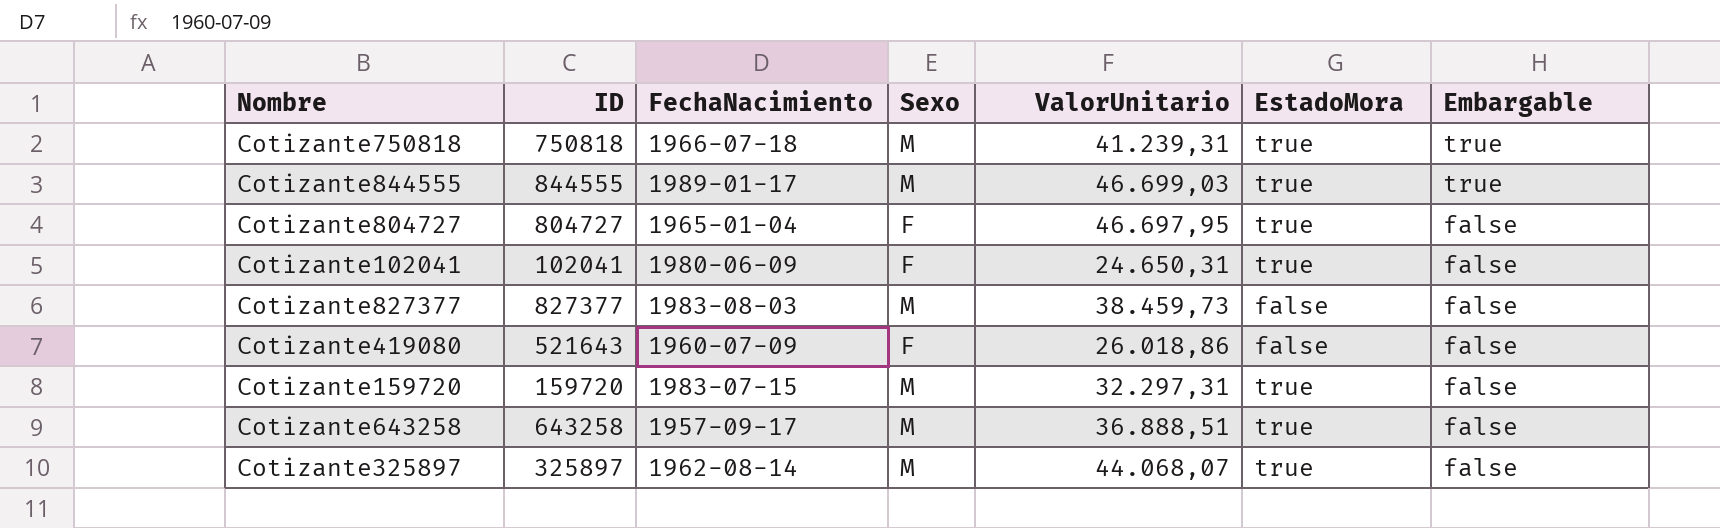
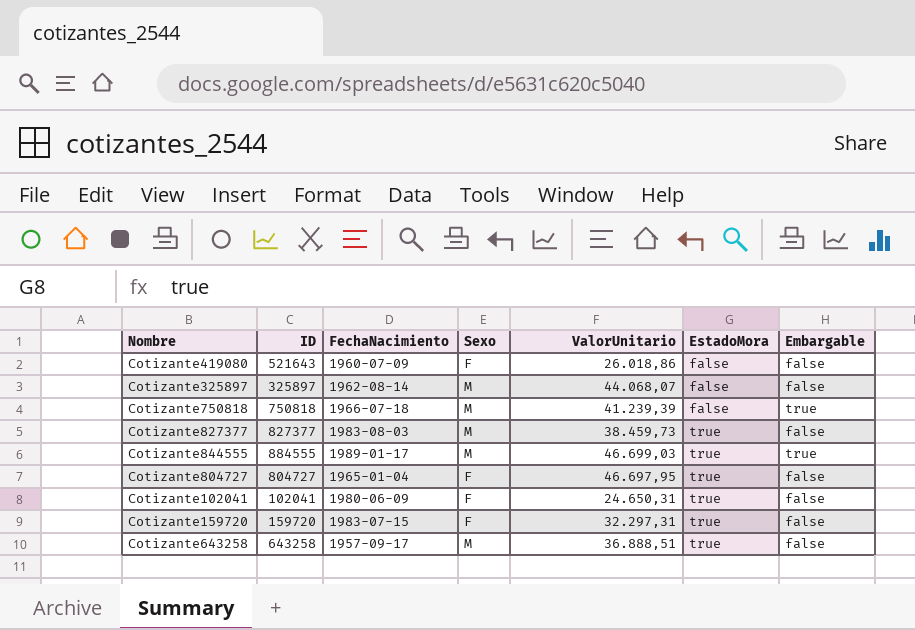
row order: Embargable descending -> EstadoMora ascending
Cotizante325897 | EstadoMora: true -> false
Cotizante750818 | ValorUnitario: 41.239,31 -> 41.239,39
Cotizante750818 | EstadoMora: true -> false
Cotizante827377 | EstadoMora: false -> true
Cotizante844555 | ID: 844555 -> 884555
Cotizante159720 | Sexo: M -> F

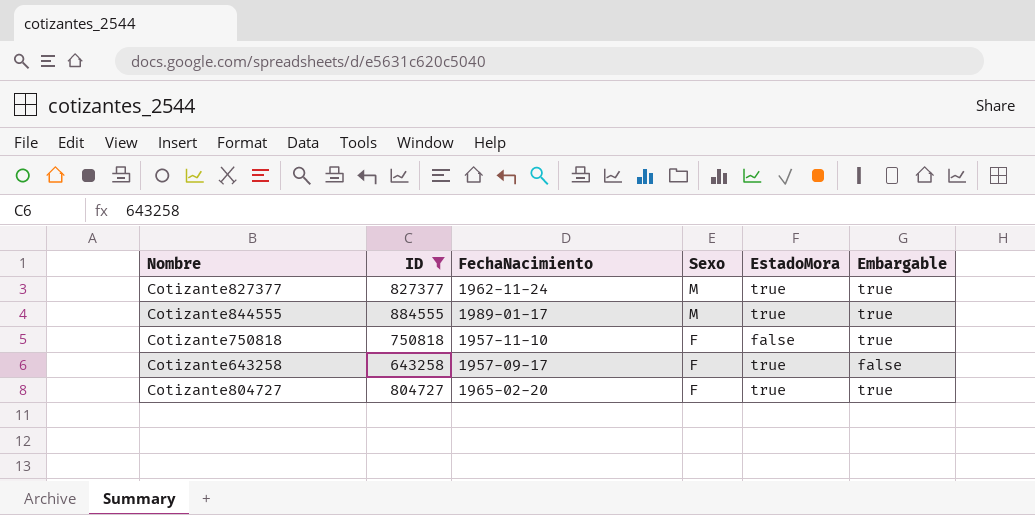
filter: none -> ID >= 643258
row order: EstadoMora ascending -> Sexo descending
column ValorUnitario | position: 5 -> none
Cotizante827377 | FechaNacimiento: 1983-08-03 -> 1962-11-24
Cotizante827377 | Embargable: false -> true
Cotizante750818 | FechaNacimiento: 1966-07-18 -> 1957-11-10
Cotizante750818 | Sexo: M -> F
Cotizante643258 | Sexo: M -> F
Cotizante804727 | FechaNacimiento: 1965-01-04 -> 1965-02-20
Cotizante804727 | Embargable: false -> true

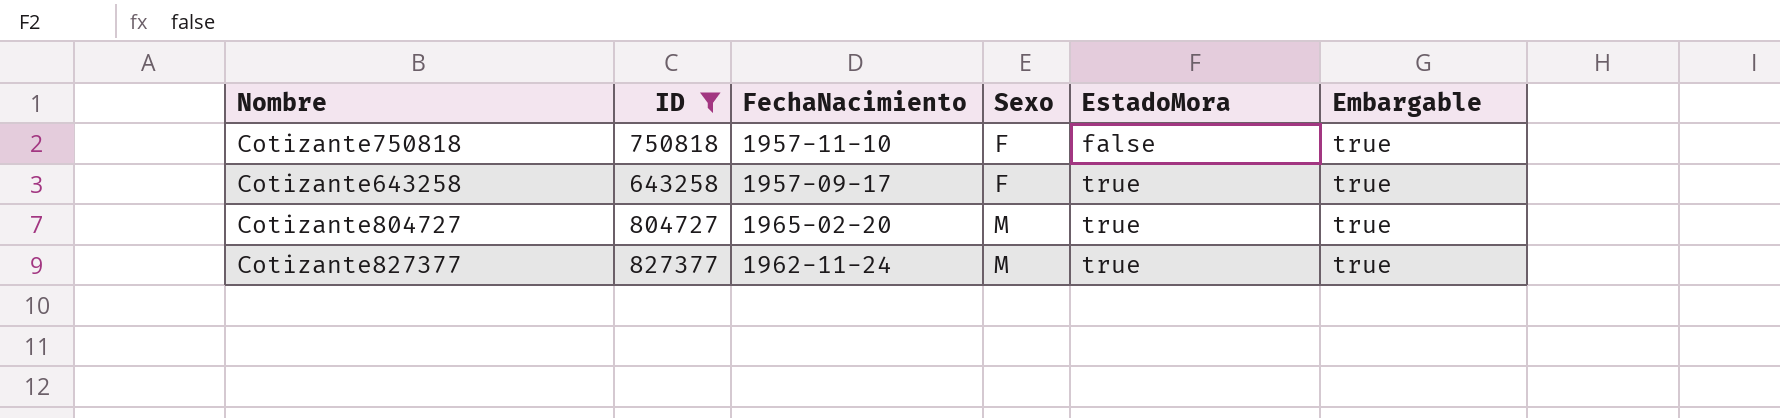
row order: Sexo descending -> Sexo ascending
row Cotizante844555: 884555 | 1989-01-17 | M | true | true -> none
Cotizante643258 | Embargable: false -> true
Cotizante804727 | Sexo: F -> M

